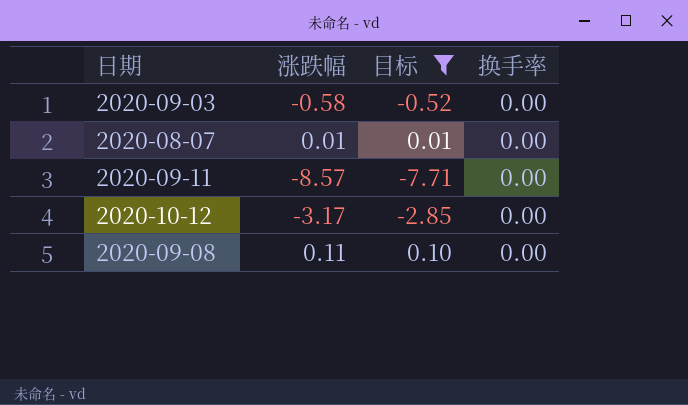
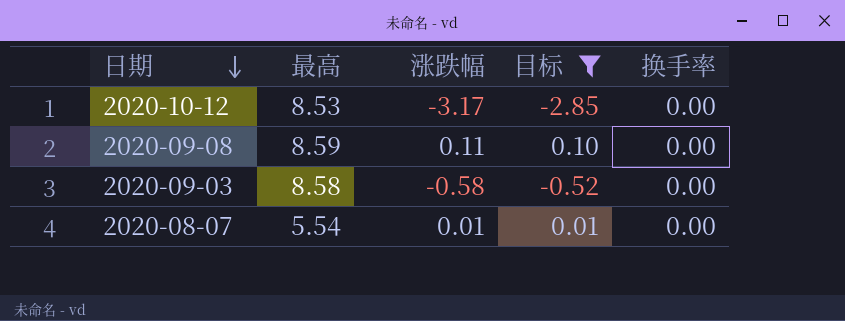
row order: none -> 日期 descending
column 最高 | position: none -> 2
row 2020-09-11: -8.57 | -7.71 | 0.00 -> none

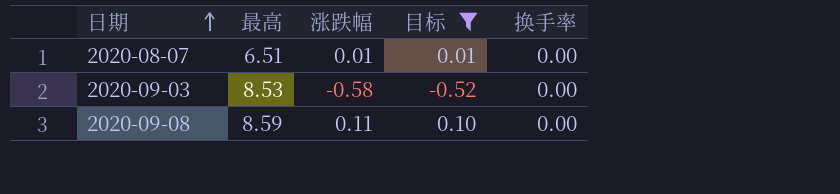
row order: 日期 descending -> 日期 ascending
row 2020-10-12: 8.53 | -3.17 | -2.85 | 0.00 -> none
2020-08-07 | 最高: 5.54 -> 6.51
2020-09-03 | 最高: 8.58 -> 8.53

